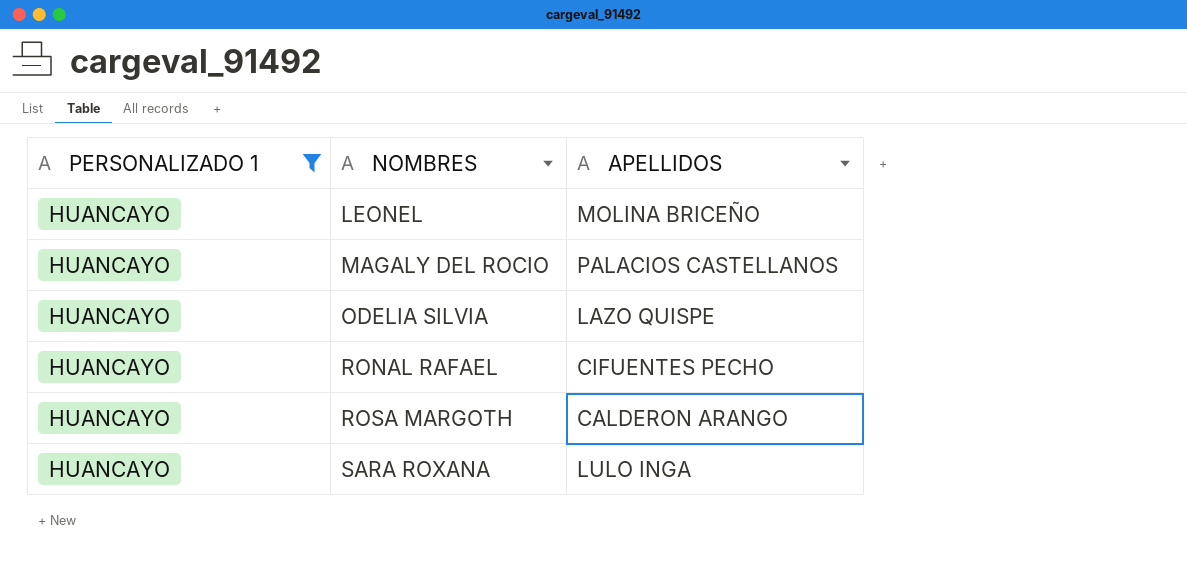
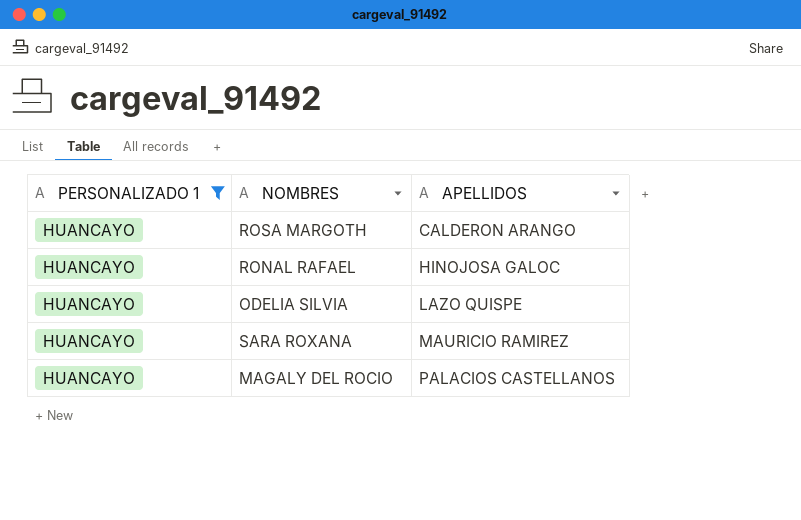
row order: NOMBRES ascending -> APELLIDOS ascending
row LEONEL: HUANCAYO | MOLINA BRICEÑO -> none
RONAL RAFAEL | APELLIDOS: CIFUENTES PECHO -> HINOJOSA GALOC
SARA ROXANA | APELLIDOS: LULO INGA -> MAURICIO RAMIREZ

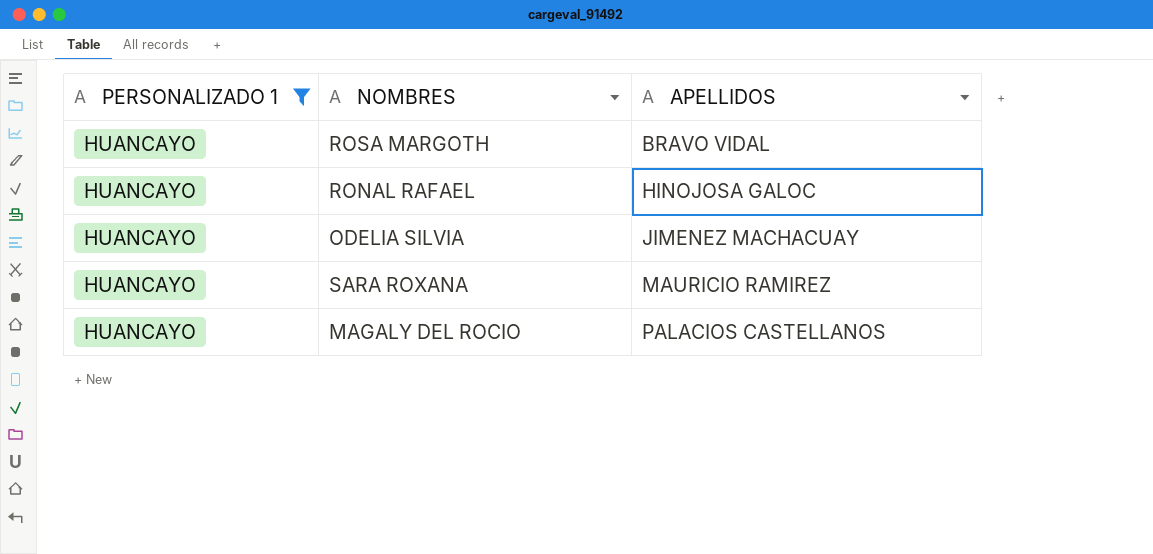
ROSA MARGOTH | APELLIDOS: CALDERON ARANGO -> BRAVO VIDAL
ODELIA SILVIA | APELLIDOS: LAZO QUISPE -> JIMENEZ MACHACUAY

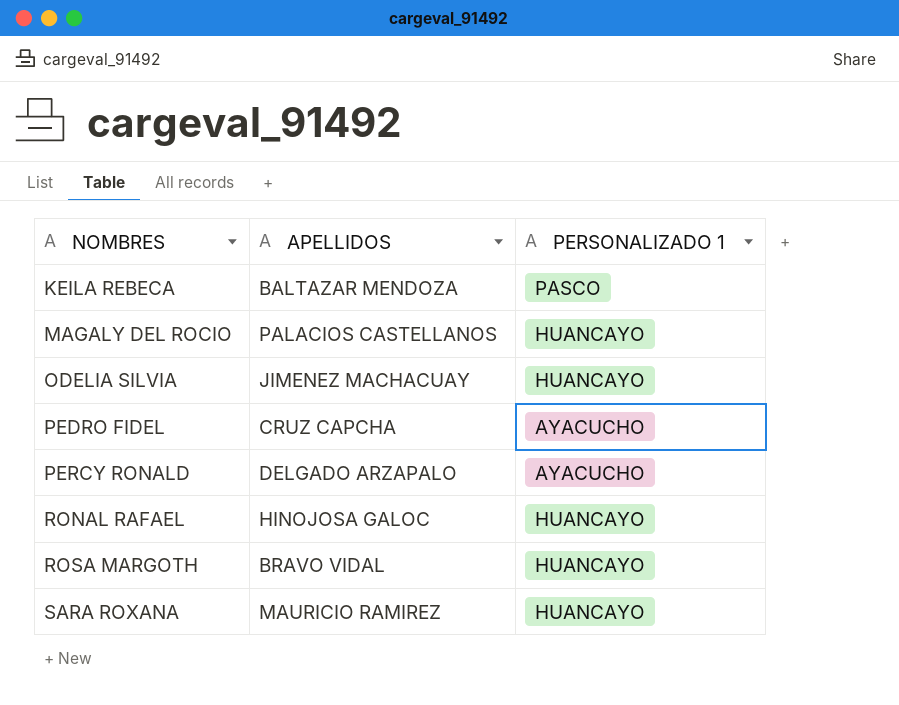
filter: PERSONALIZADO 1 = HUANCAYO -> none
row order: APELLIDOS ascending -> NOMBRES ascending
column PERSONALIZADO 1 | position: 1 -> 3

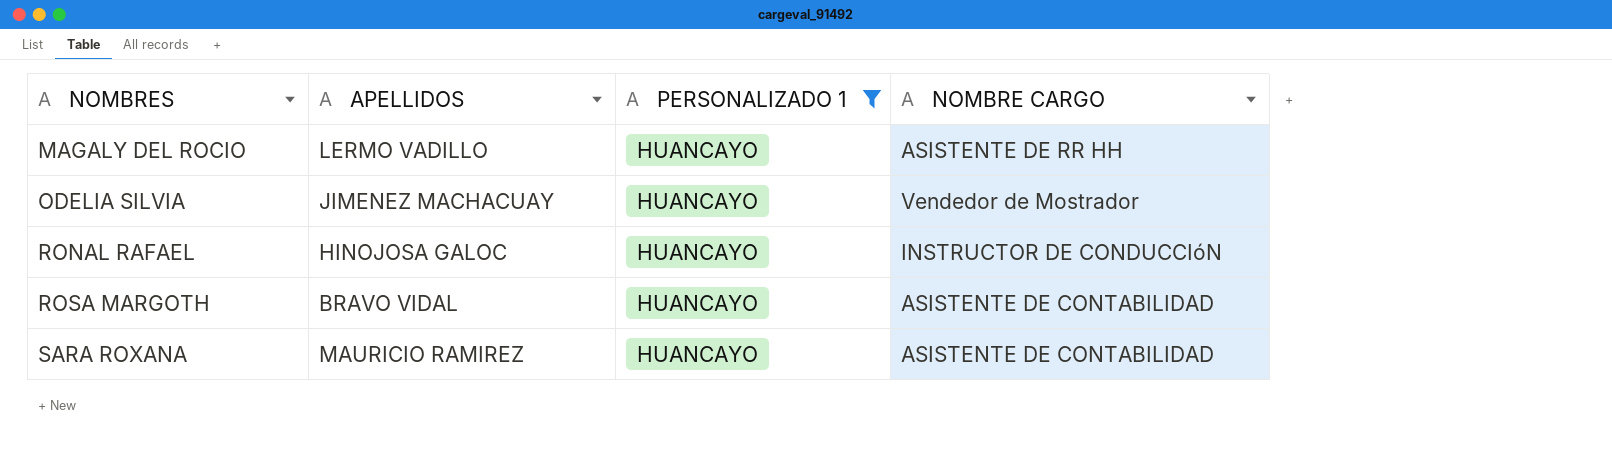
filter: none -> PERSONALIZADO 1 = HUANCAYO
column NOMBRE CARGO | position: none -> 4
MAGALY DEL ROCIO | APELLIDOS: PALACIOS CASTELLANOS -> LERMO VADILLO

